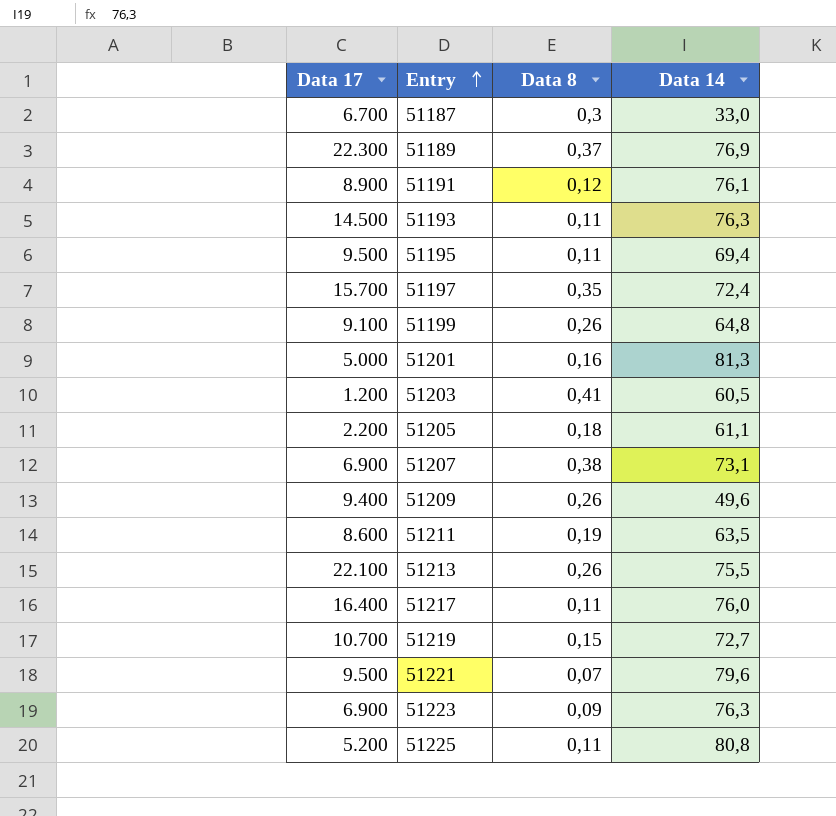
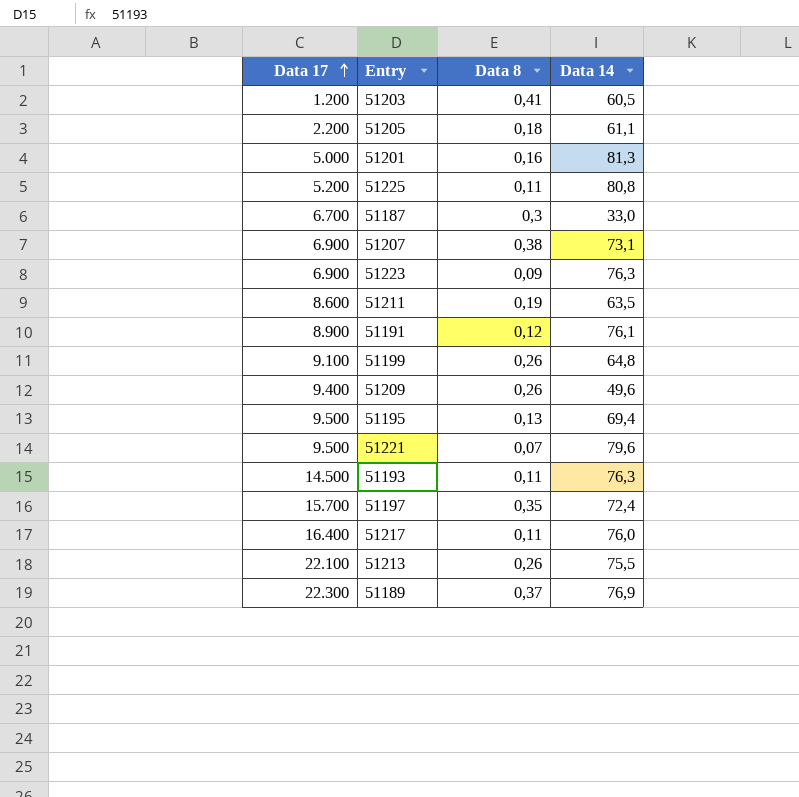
row order: Entry ascending -> Data 17 ascending
row 51219: 10.700 | 0,15 | 72,7 -> none
51195 | Data 8: 0,11 -> 0,13

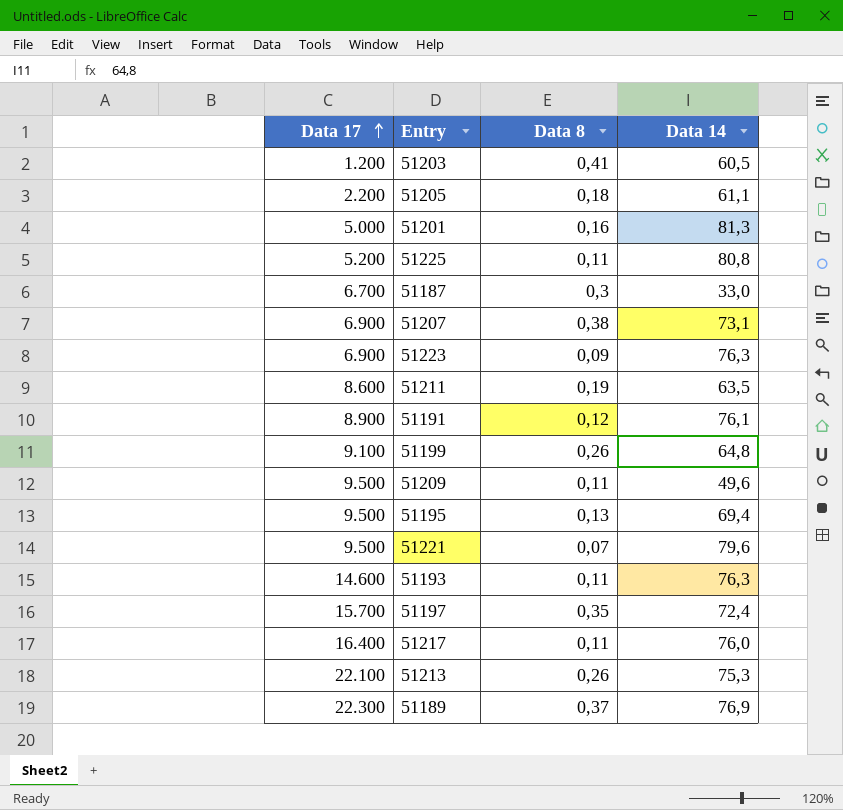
51209 | Data 17: 9.400 -> 9.500
51209 | Data 8: 0,26 -> 0,11
51193 | Data 17: 14.500 -> 14.600
51213 | Data 14: 75,5 -> 75,3

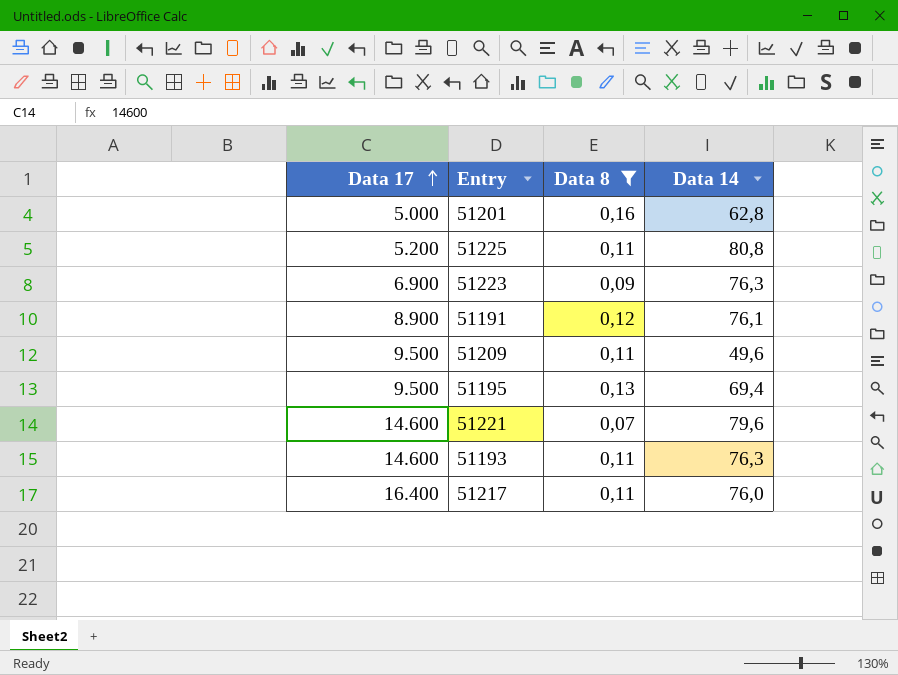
filter: none -> Data 8 <= 0,16
51201 | Data 14: 81,3 -> 62,8
51221 | Data 17: 9.500 -> 14.600

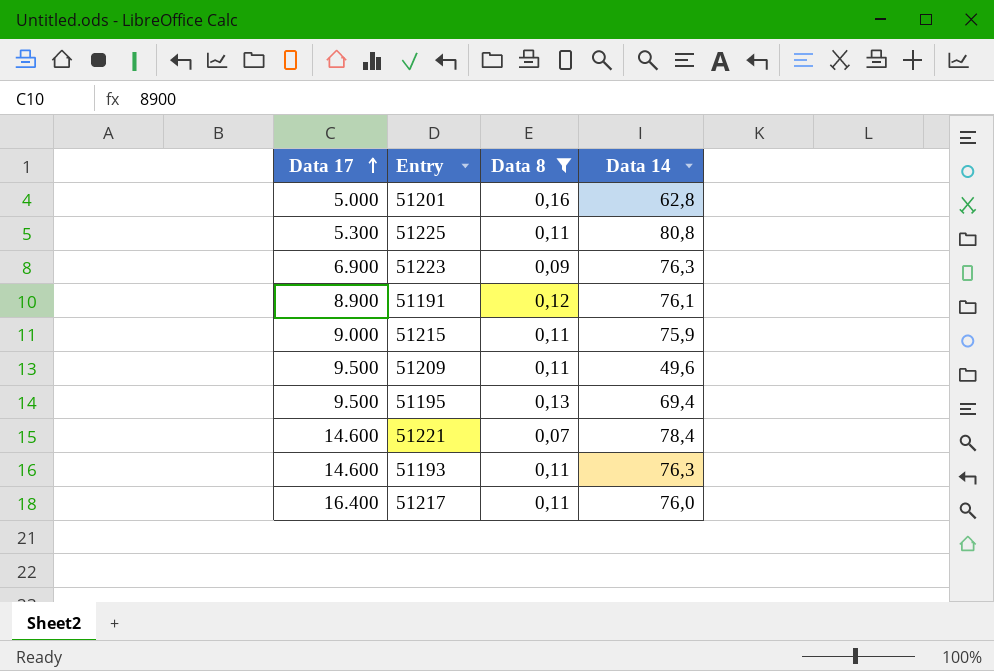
51225 | Data 17: 5.200 -> 5.300
row 51215: none -> 9.000 | 0,11 | 75,9
51221 | Data 14: 79,6 -> 78,4

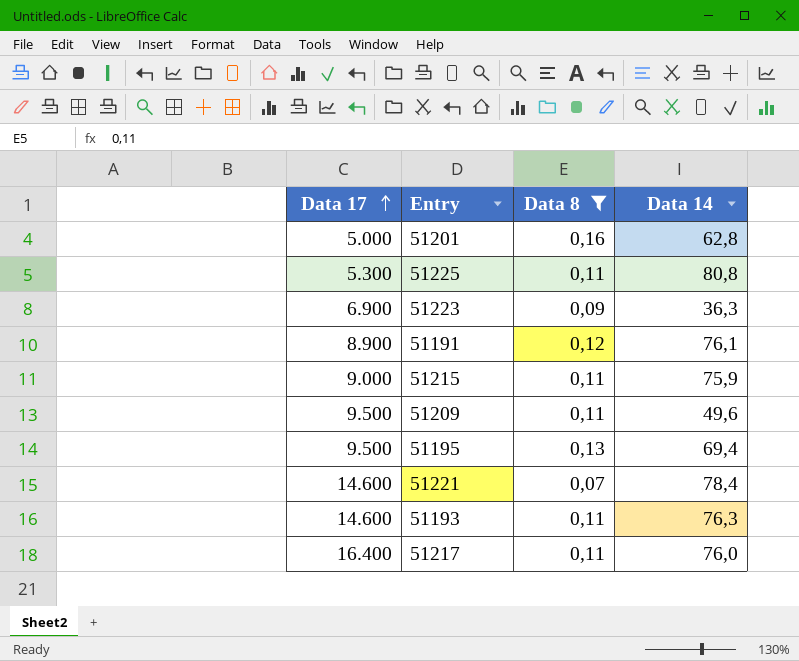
51223 | Data 14: 76,3 -> 36,3

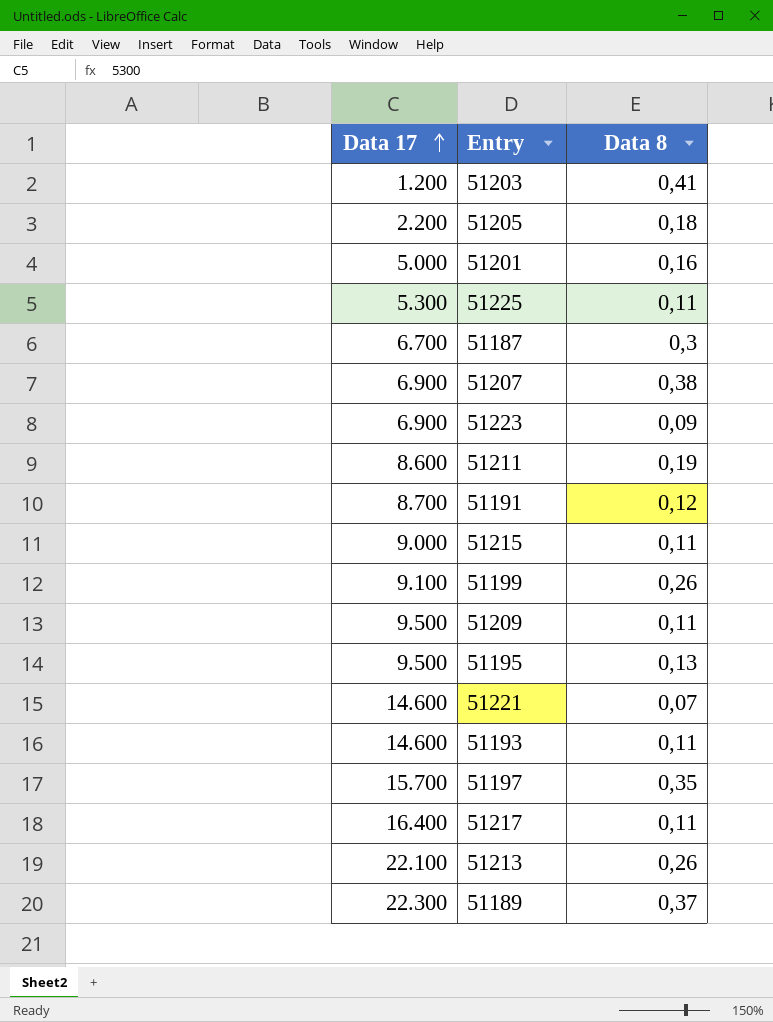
filter: Data 8 <= 0,16 -> none
column Data 14 | position: 4 -> none
51191 | Data 17: 8.900 -> 8.700

